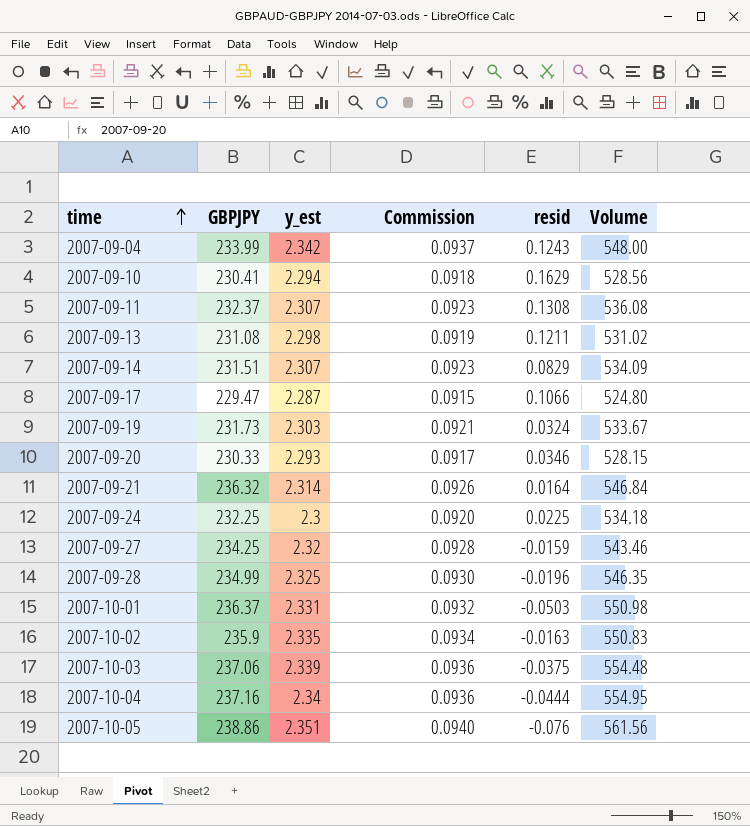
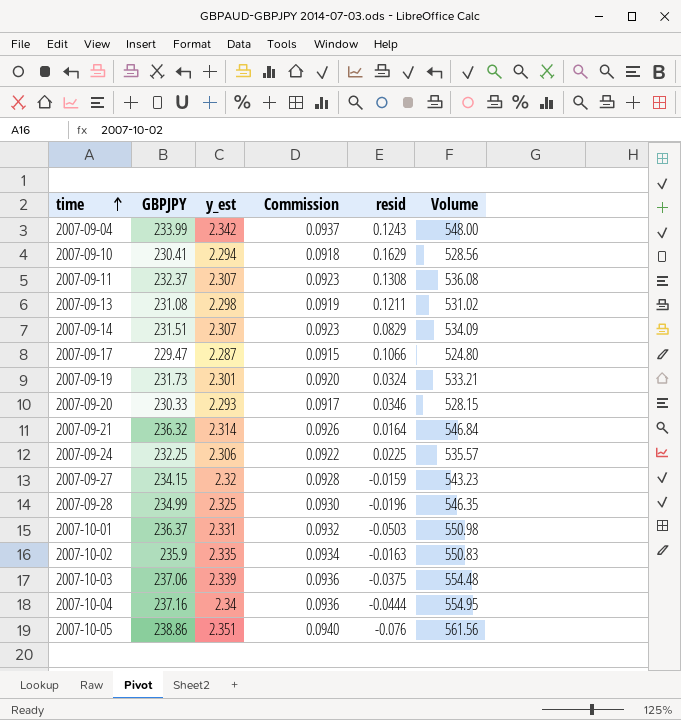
2007-09-19 | y_est: 2.303 -> 2.301
2007-09-19 | Commission: 0.0921 -> 0.0920
2007-09-19 | Volume: 533.67 -> 533.21
2007-09-24 | y_est: 2.3 -> 2.306
2007-09-24 | Commission: 0.0920 -> 0.0922
2007-09-24 | Volume: 534.18 -> 535.57
2007-09-27 | GBPJPY: 234.25 -> 234.15
2007-09-27 | Volume: 543.46 -> 543.23

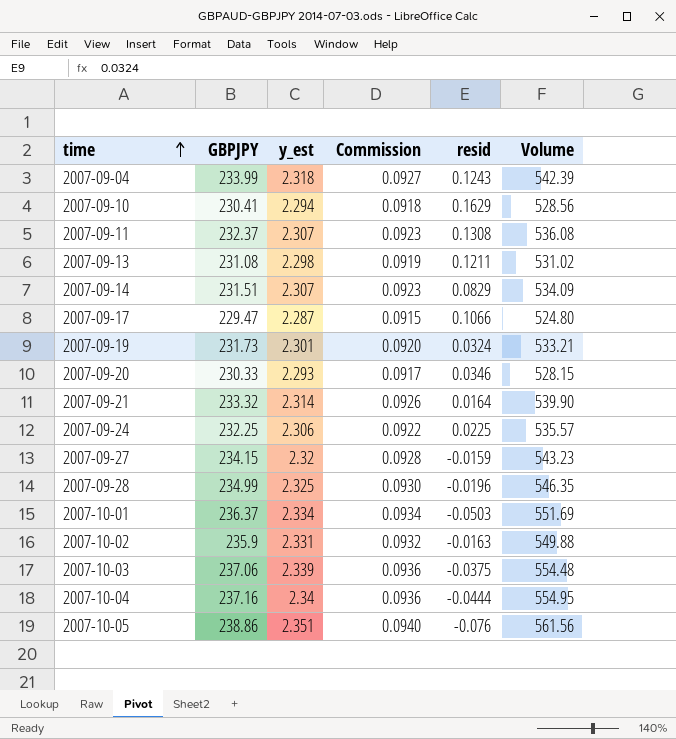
2007-09-04 | y_est: 2.342 -> 2.318
2007-09-04 | Commission: 0.0937 -> 0.0927
2007-09-04 | Volume: 548.00 -> 542.39
2007-09-21 | GBPJPY: 236.32 -> 233.32
2007-09-21 | Volume: 546.84 -> 539.90
2007-10-01 | y_est: 2.331 -> 2.334
2007-10-01 | Commission: 0.0932 -> 0.0934
2007-10-01 | Volume: 550.98 -> 551.69
2007-10-02 | y_est: 2.335 -> 2.331
2007-10-02 | Commission: 0.0934 -> 0.0932
2007-10-02 | Volume: 550.83 -> 549.88

